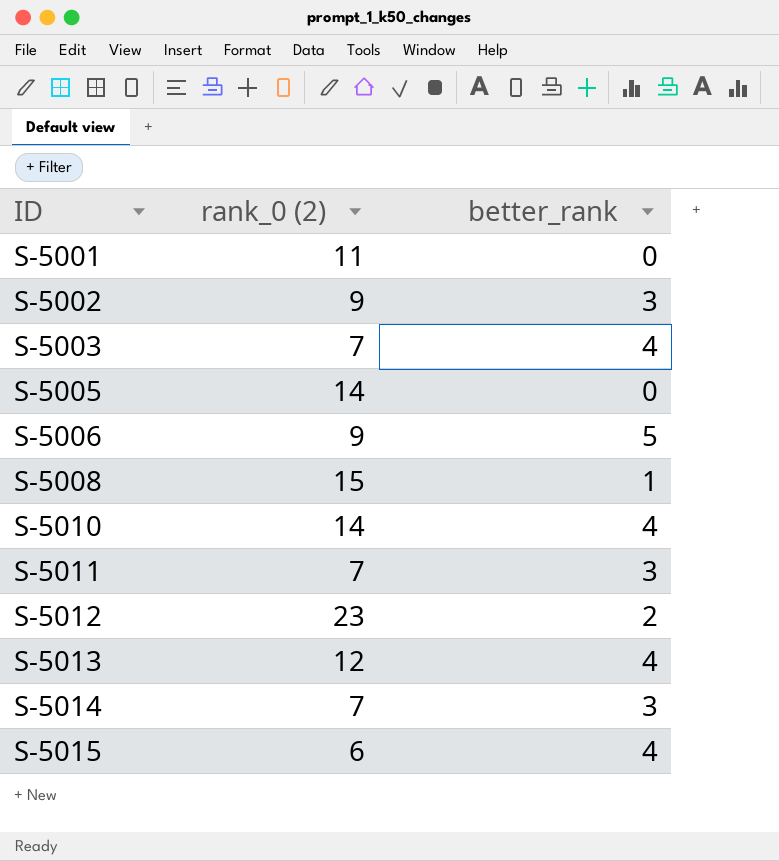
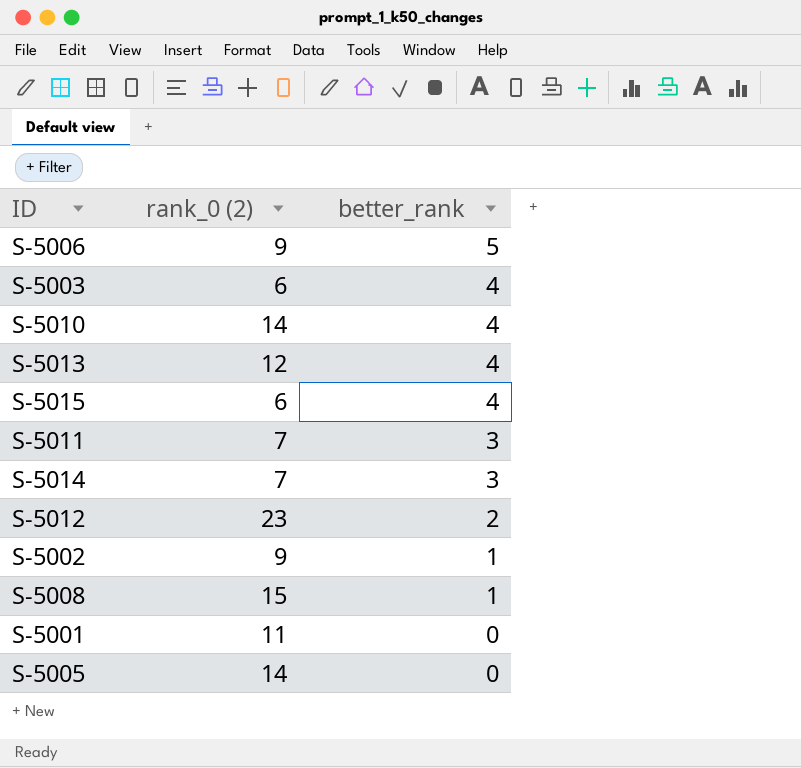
row order: ID ascending -> better_rank descending
S-5003 | rank_0 (2): 7 -> 6
S-5002 | better_rank: 3 -> 1

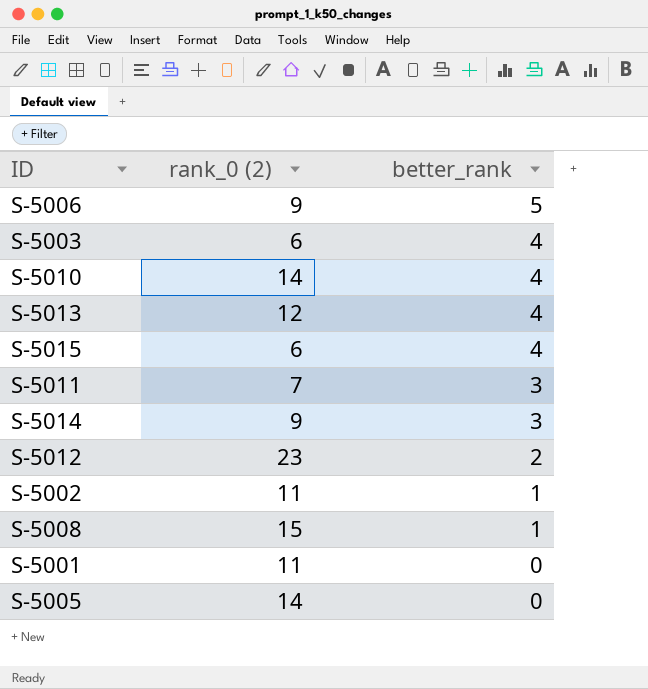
S-5014 | rank_0 (2): 7 -> 9
S-5002 | rank_0 (2): 9 -> 11

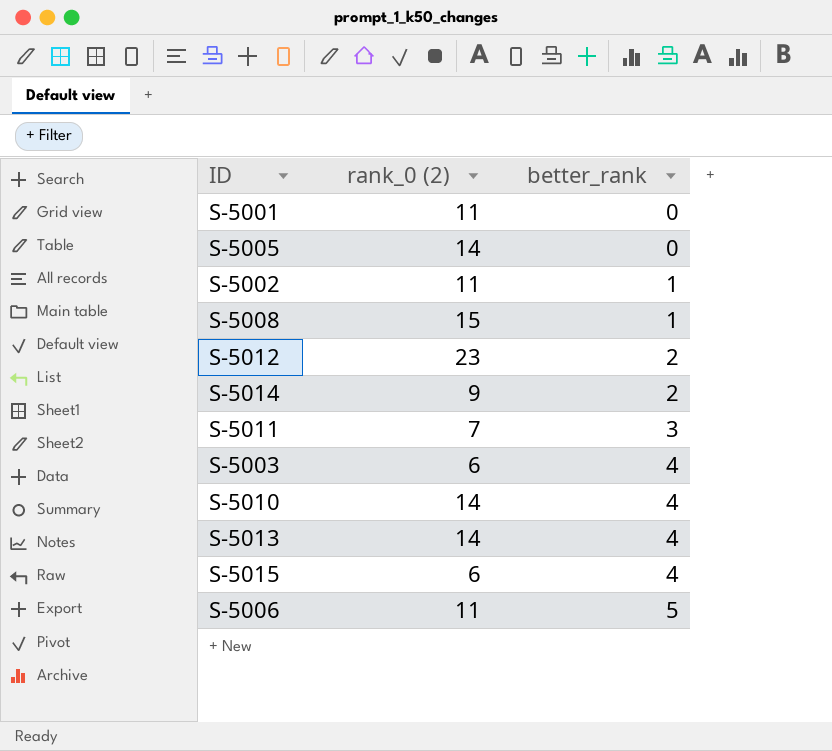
row order: better_rank descending -> better_rank ascending
S-5014 | better_rank: 3 -> 2
S-5013 | rank_0 (2): 12 -> 14
S-5006 | rank_0 (2): 9 -> 11

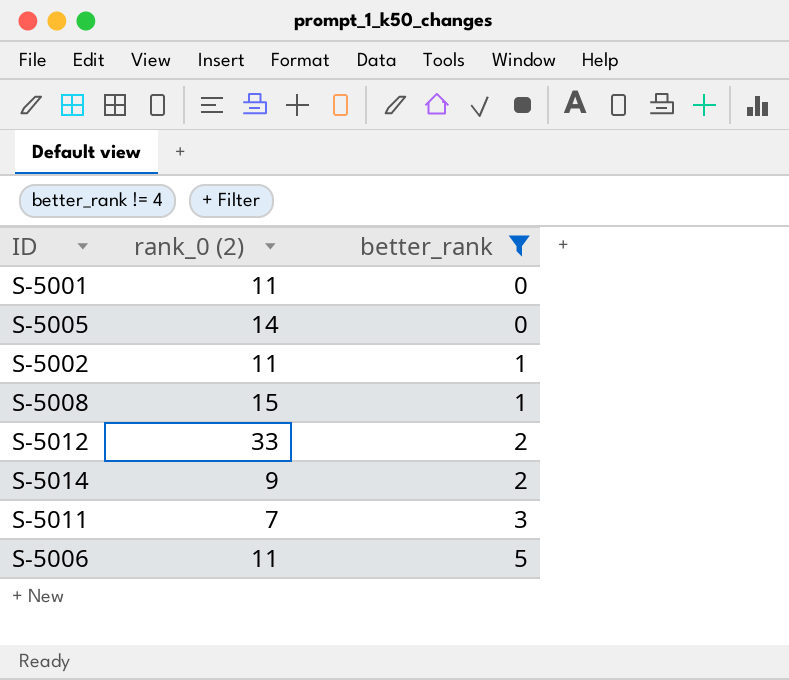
filter: none -> better_rank != 4
S-5012 | rank_0 (2): 23 -> 33

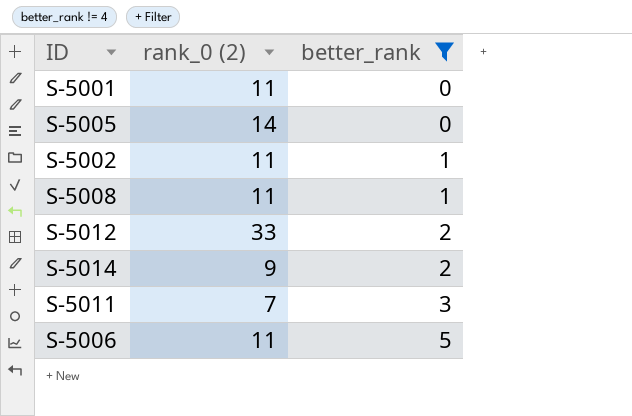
S-5008 | rank_0 (2): 15 -> 11

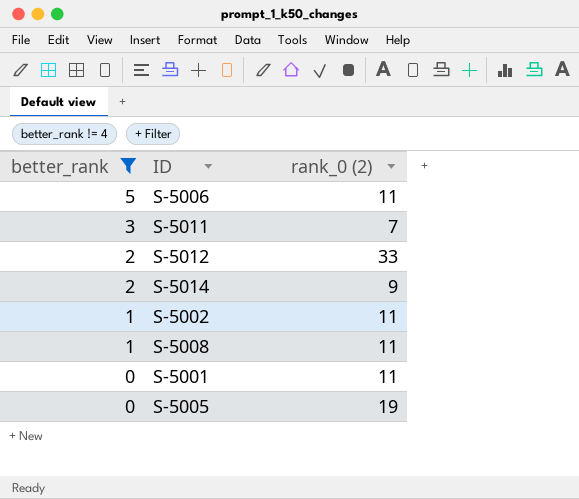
row order: better_rank ascending -> better_rank descending
column better_rank | position: 3 -> 1
S-5005 | rank_0 (2): 14 -> 19

